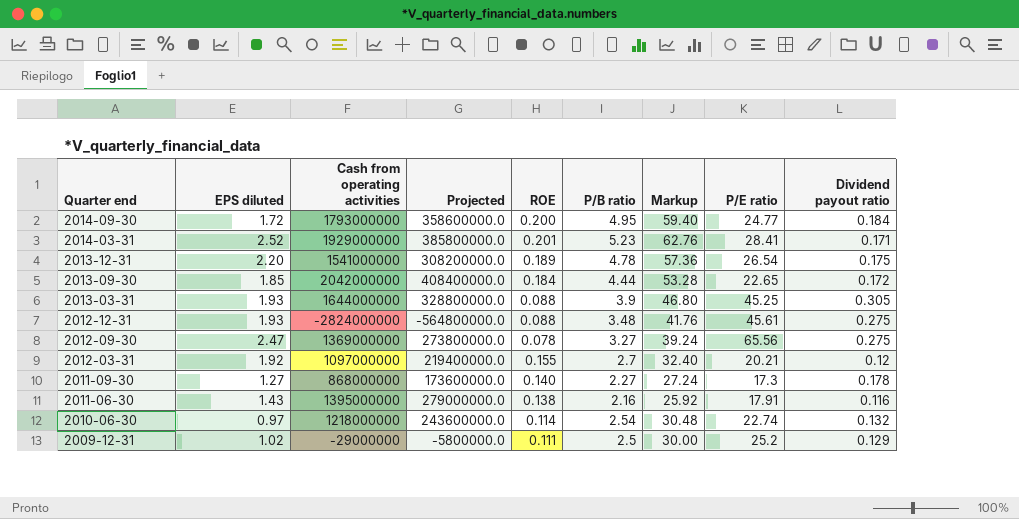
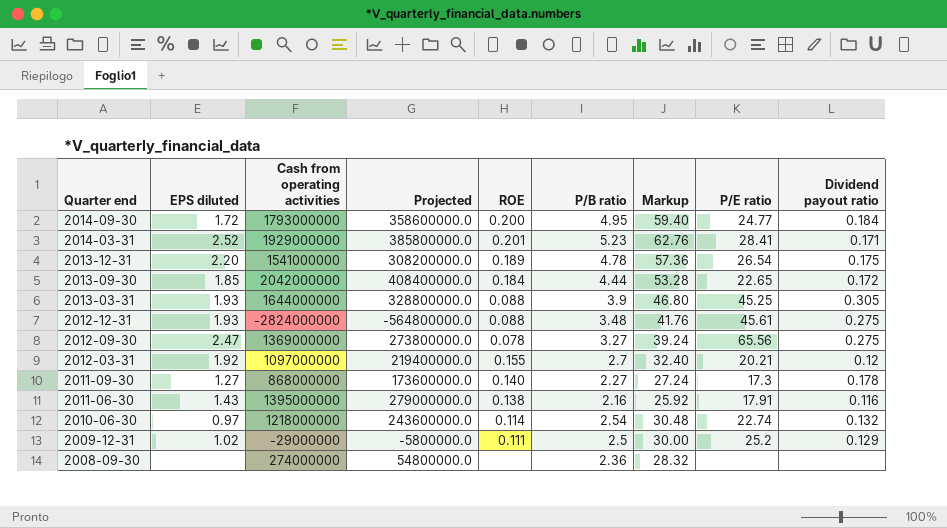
row 2008-09-30: none -> none | 274000000 | 54800000.0 | none | 2.36 | 28.32 | none | none

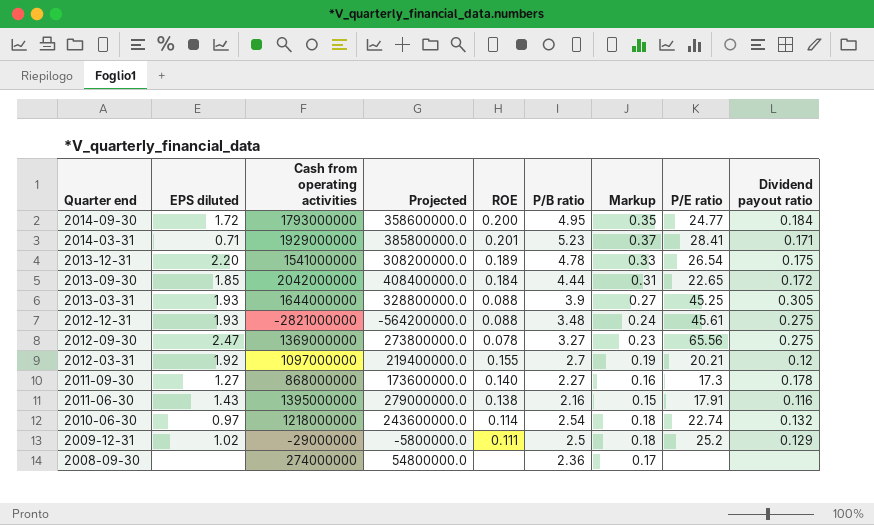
column Markup | formula: [P/B ratio] * 12 -> [P/B ratio] * 0.07
2014-03-31 | EPS diluted: 2.52 -> 0.71
2012-12-31 | Cash from operating activities: -2824000000 -> -2821000000
2012-12-31 | Projected: -564800000.0 -> -564200000.0

